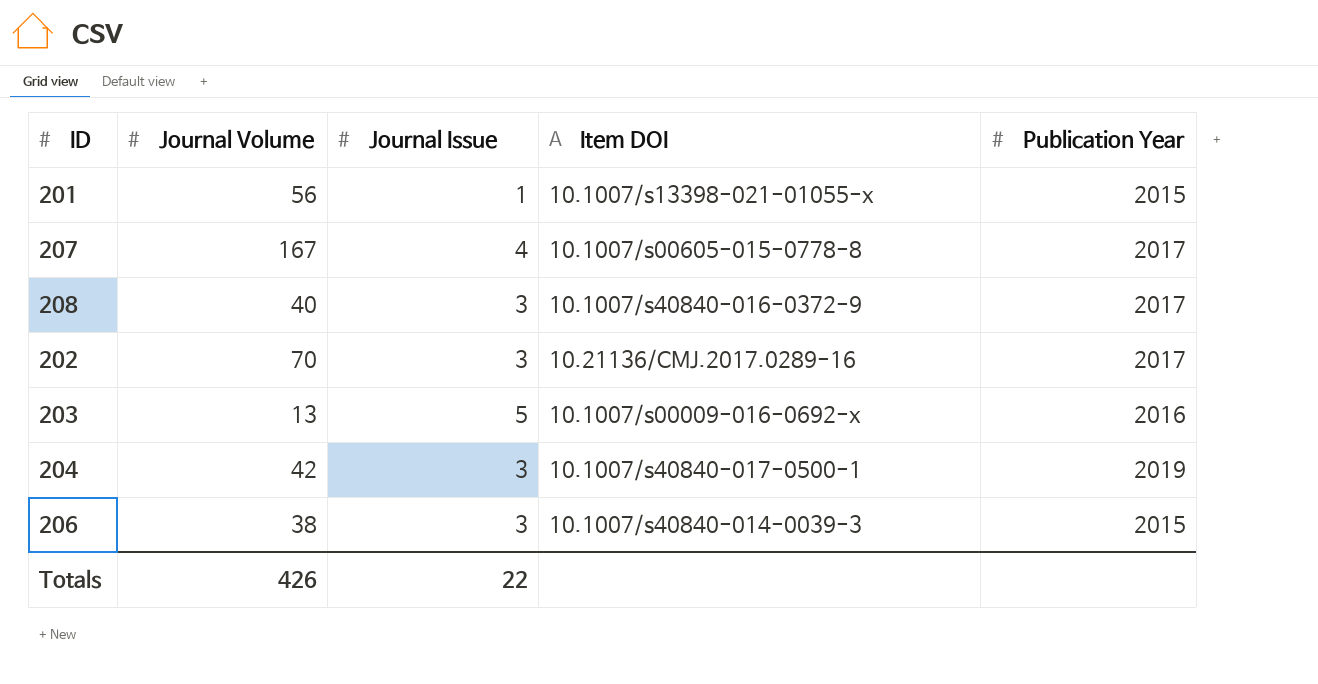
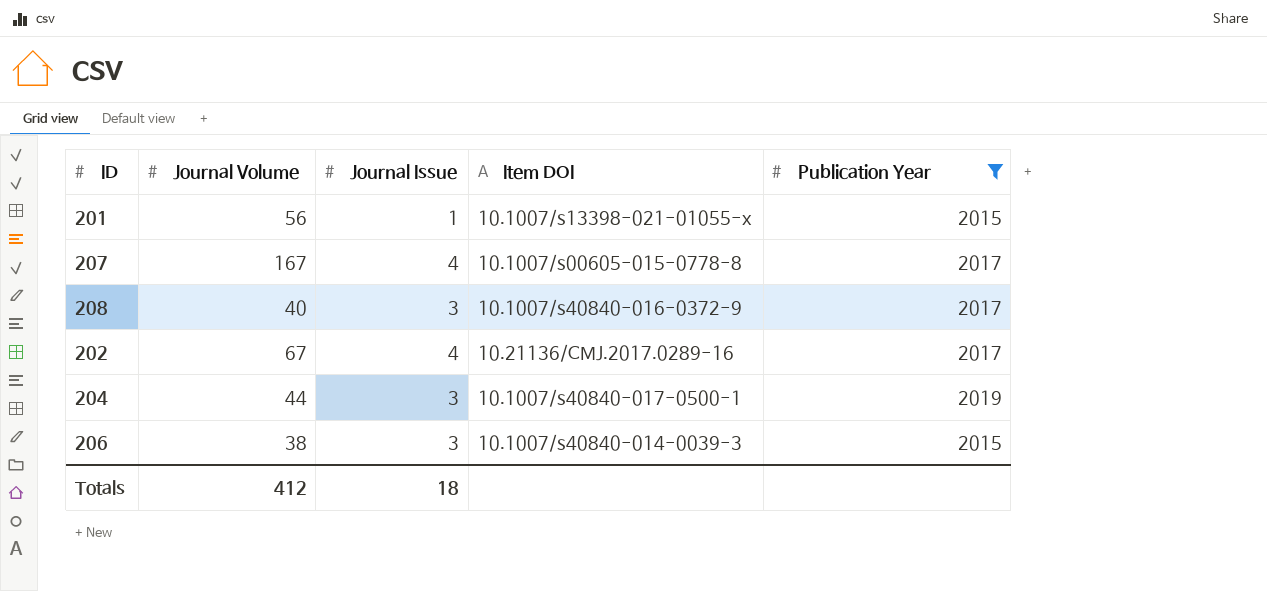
filter: none -> Publication Year != 2016
202 | Journal Volume: 70 -> 67
202 | Journal Issue: 3 -> 4
204 | Journal Volume: 42 -> 44
Totals | Journal Volume: 426 -> 412
Totals | Journal Issue: 22 -> 18

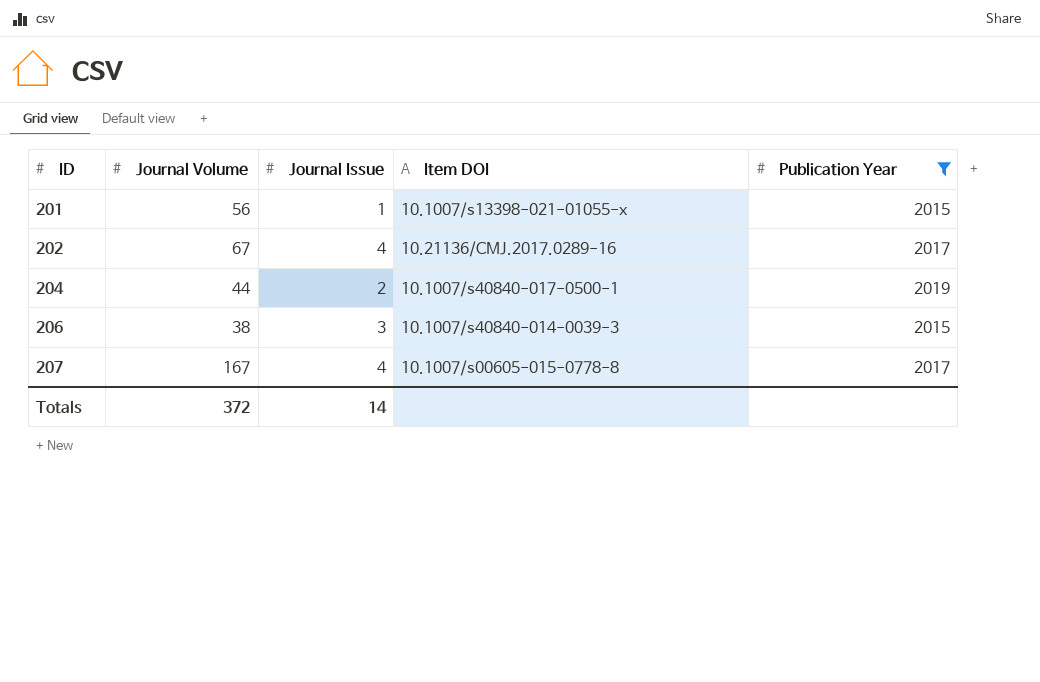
row order: none -> ID ascending
row 208: 40 | 3 | 10.1007/s40840-016-0372-9 | 2017 -> none
204 | Journal Issue: 3 -> 2
Totals | Journal Volume: 412 -> 372
Totals | Journal Issue: 18 -> 14

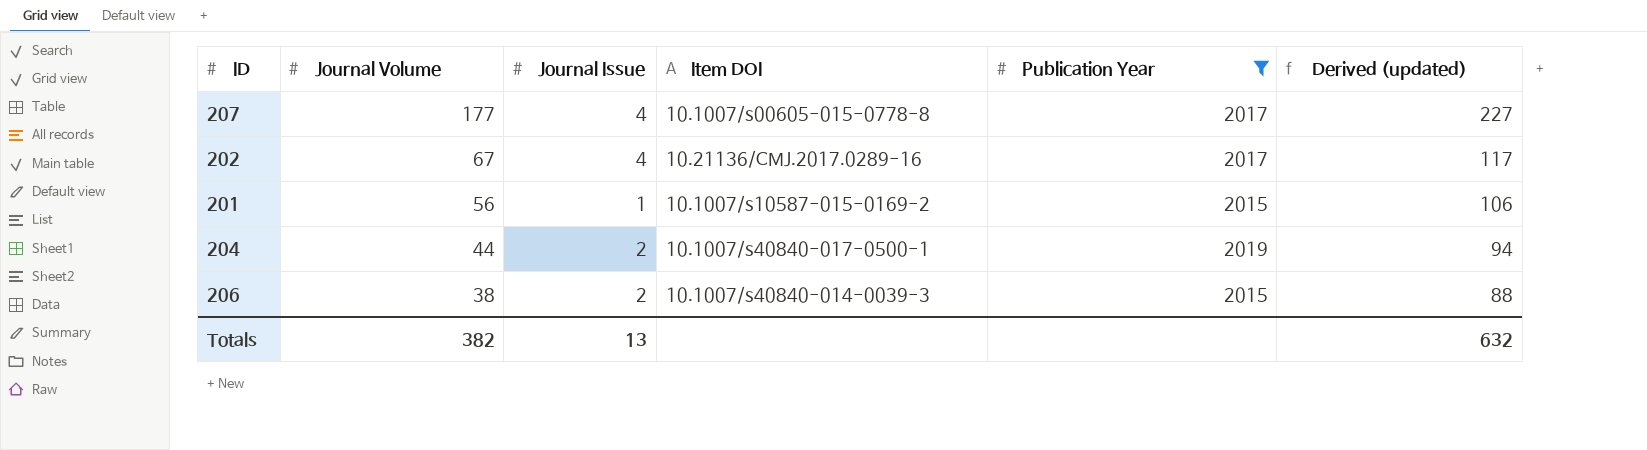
row order: ID ascending -> Journal Volume descending
column Derived (updated) | formula: none -> [Journal Volume] + 50
207 | Journal Volume: 167 -> 177
201 | Item DOI: 10.1007/s13398-021-01055-x -> 10.1007/s10587-015-0169-2
206 | Journal Issue: 3 -> 2
Totals | Journal Volume: 372 -> 382
Totals | Journal Issue: 14 -> 13

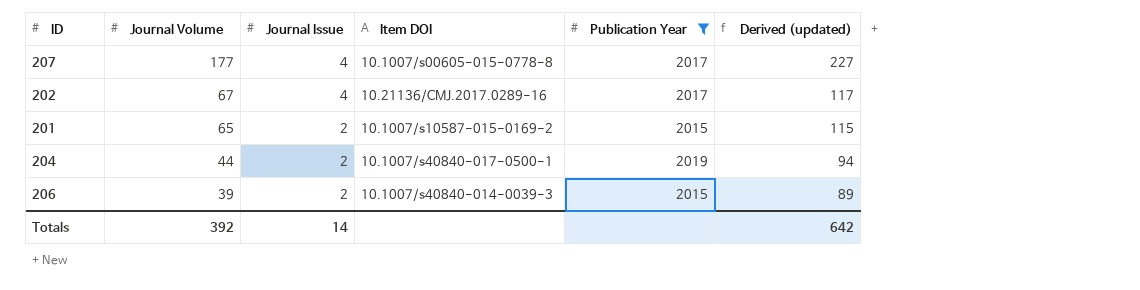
201 | Journal Volume: 56 -> 65
201 | Journal Issue: 1 -> 2
201 | Derived (updated): 106 -> 115
206 | Journal Volume: 38 -> 39
206 | Derived (updated): 88 -> 89
Totals | Journal Volume: 382 -> 392
Totals | Journal Issue: 13 -> 14
Totals | Derived (updated): 632 -> 642

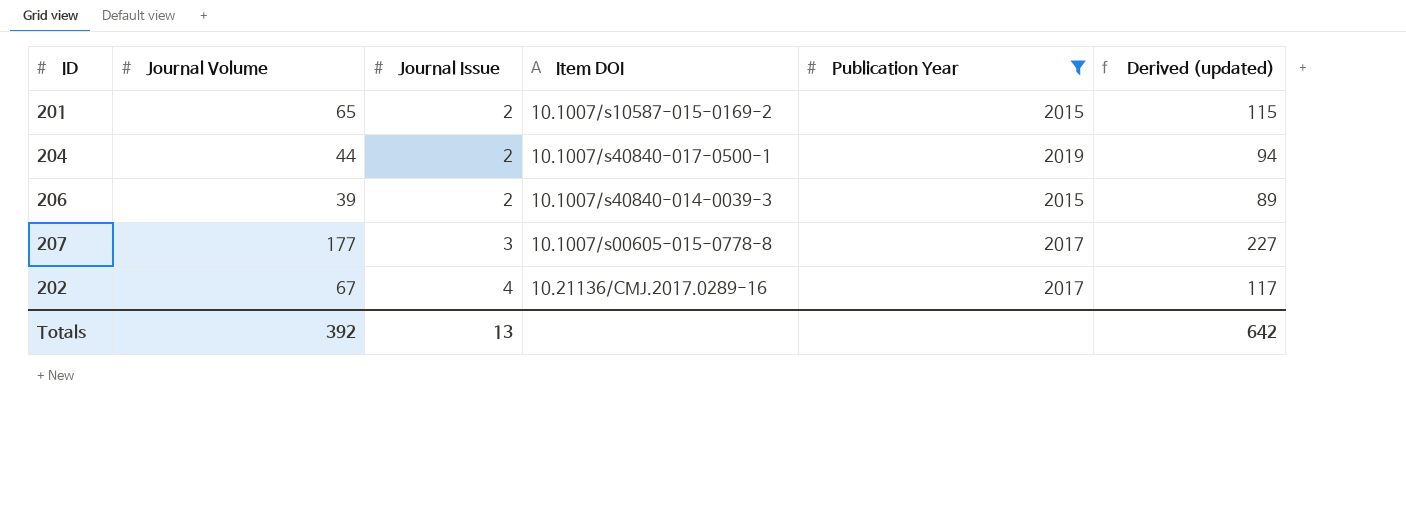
row order: Journal Volume descending -> Journal Issue ascending
207 | Journal Issue: 4 -> 3
Totals | Journal Issue: 14 -> 13

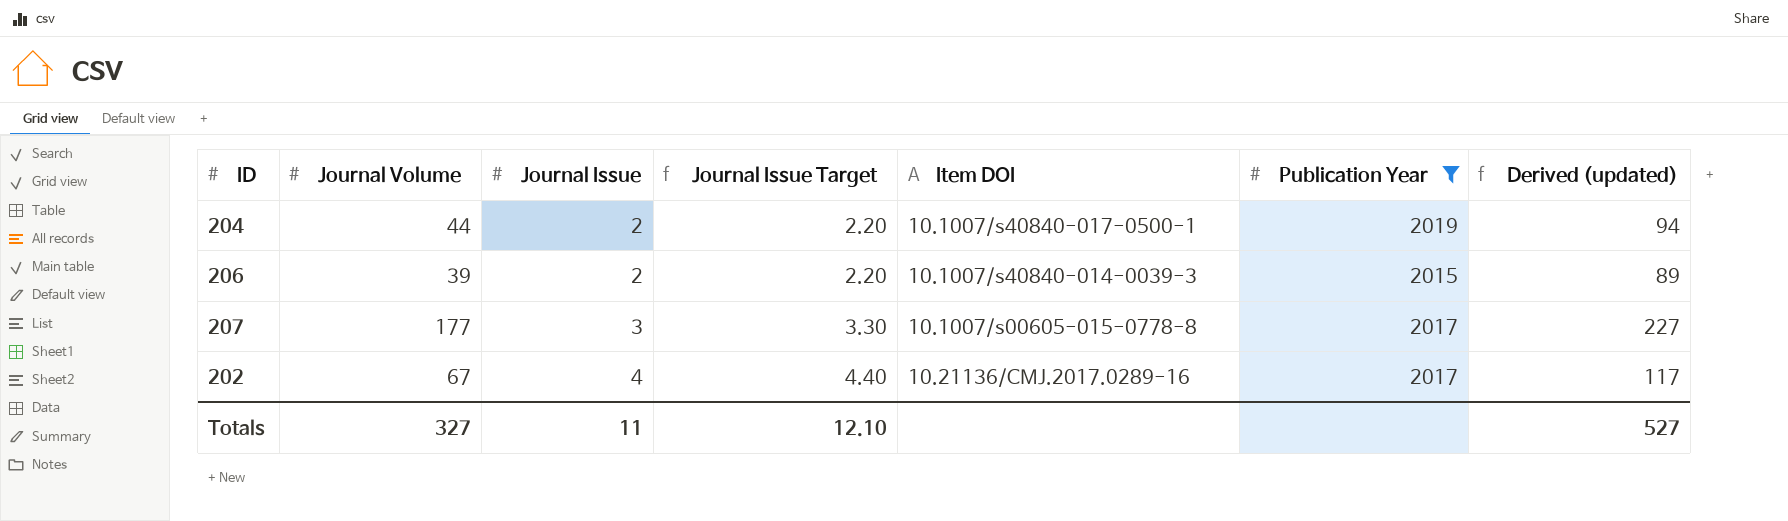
column Journal Issue Target | formula: none -> [Journal Issue] * 1.1
row 201: 65 | 2 | 10.1007/s10587-015-0169-2 | 2015 | 115 -> none
Totals | Journal Volume: 392 -> 327
Totals | Journal Issue: 13 -> 11
Totals | Derived (updated): 642 -> 527

